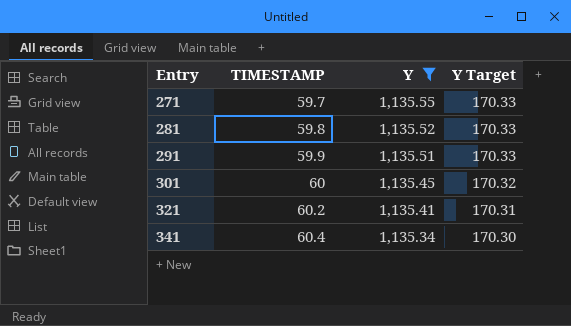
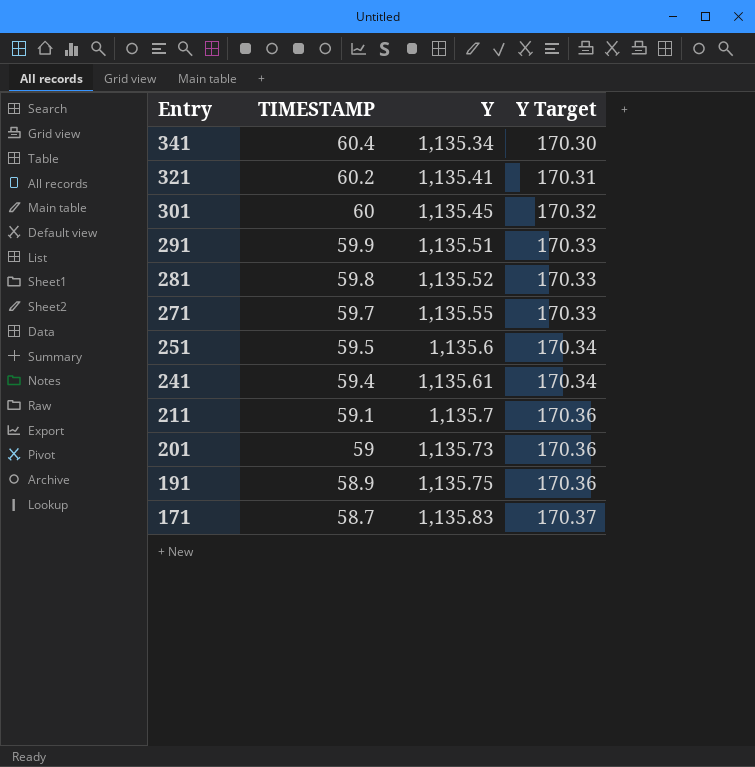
filter: Y <= 1,135.55 -> none
row order: Entry ascending -> Entry descending

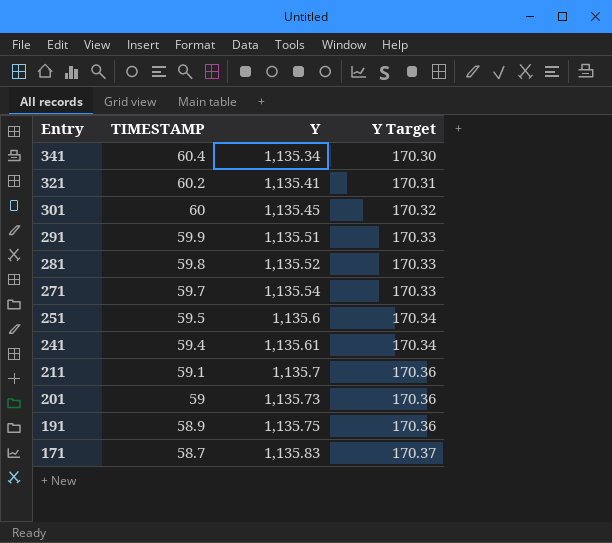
271 | Y: 1,135.55 -> 1,135.54

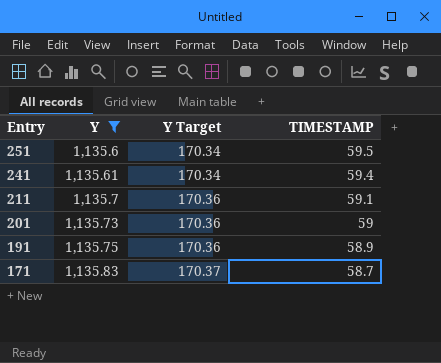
filter: none -> Y >= 1,135.6
column TIMESTAMP | position: 2 -> 4

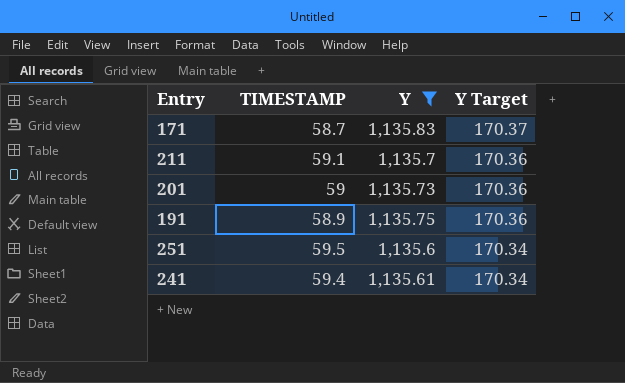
row order: Entry descending -> Y Target descending
column TIMESTAMP | position: 4 -> 2

